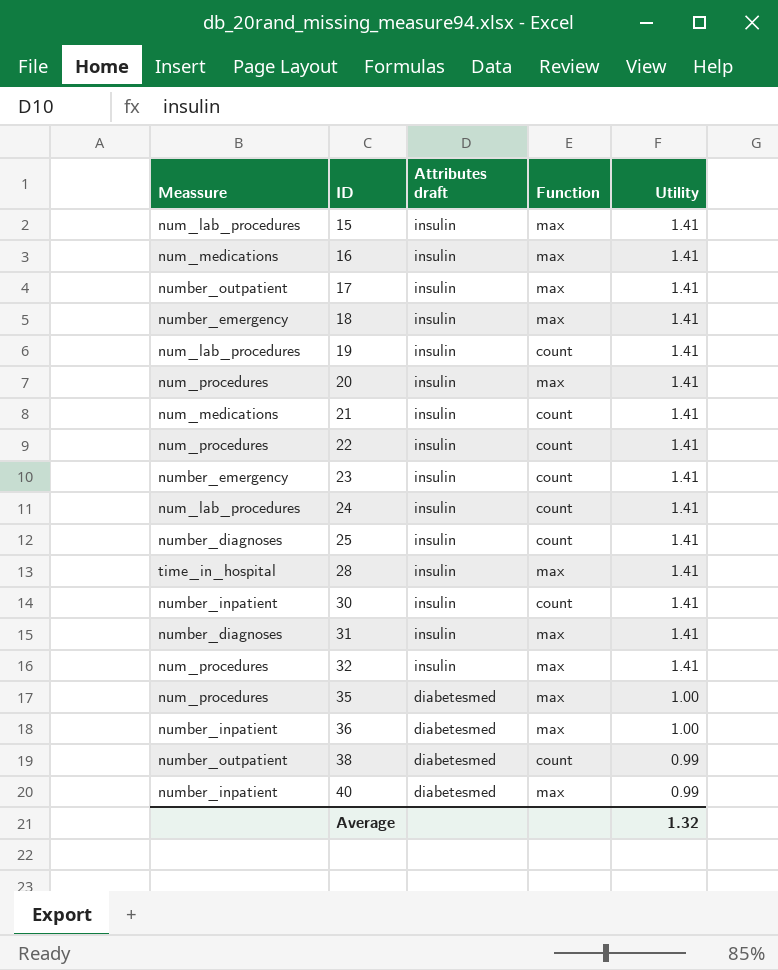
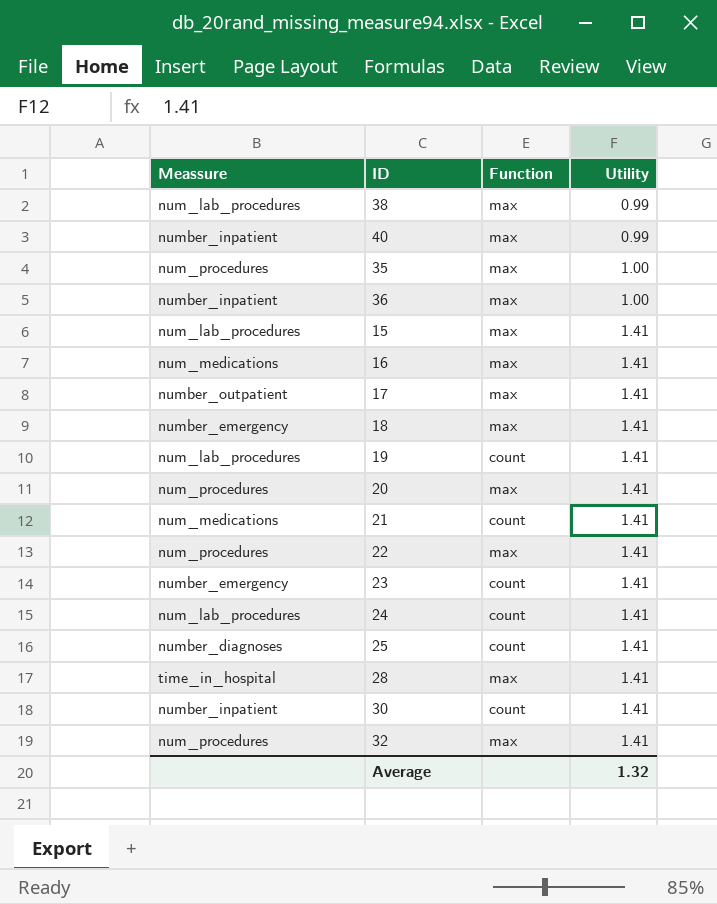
row order: ID ascending -> Utility ascending
column Attributes draft | position: 3 -> none
row 31: number_diagnoses | insulin | max | 1.41 -> none
38 | Meassure: number_outpatient -> num_lab_procedures
38 | Function: count -> max
22 | Function: count -> max

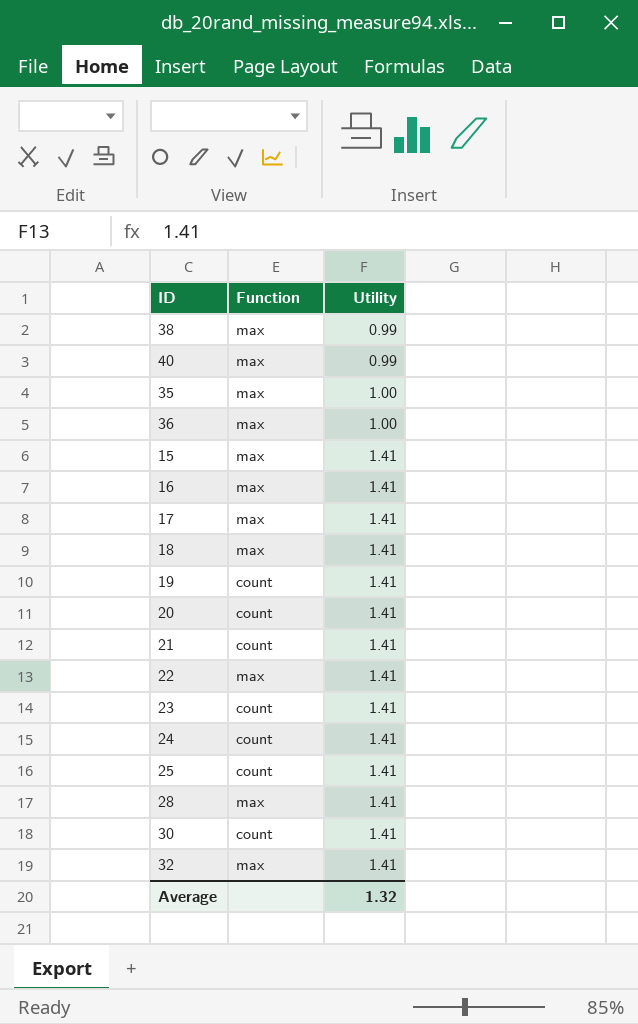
column Meassure | position: 1 -> none
20 | Function: max -> count

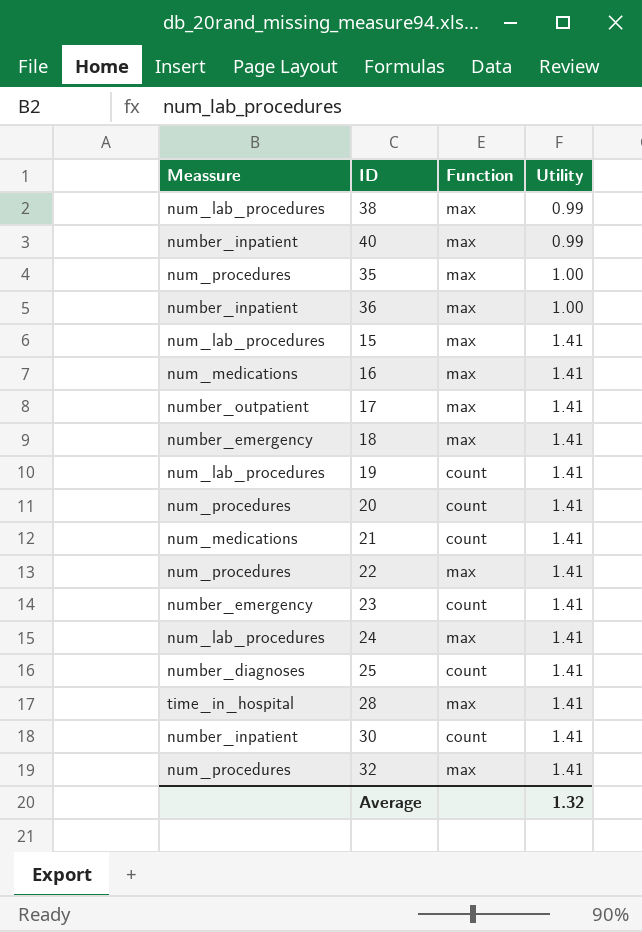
column Meassure | position: none -> 1
24 | Function: count -> max

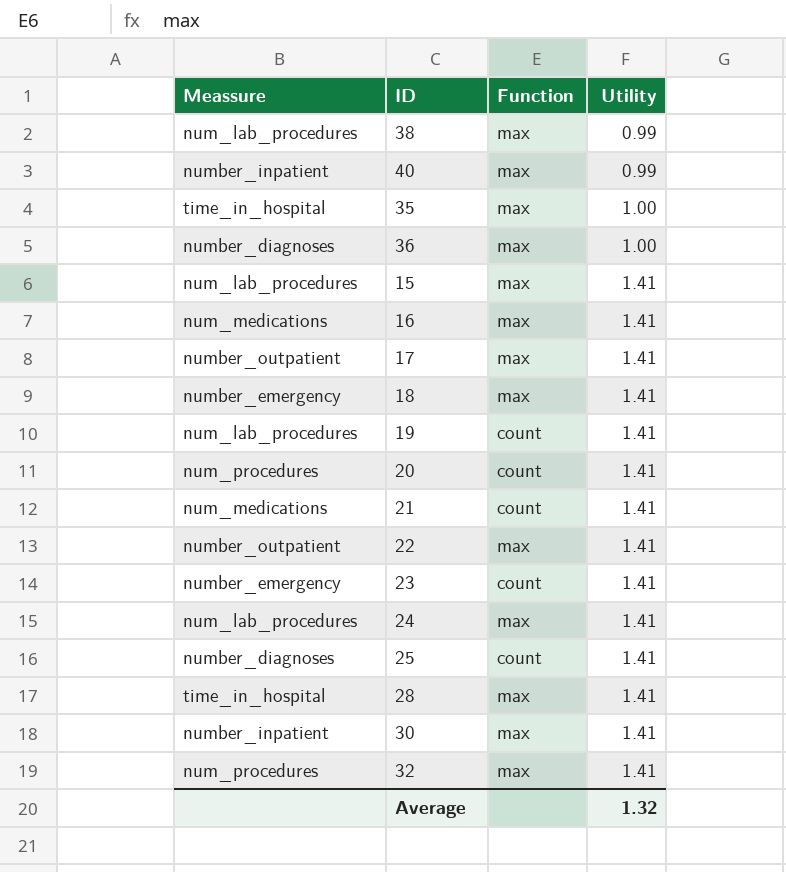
35 | Meassure: num_procedures -> time_in_hospital
36 | Meassure: number_inpatient -> number_diagnoses
22 | Meassure: num_procedures -> number_outpatient
30 | Function: count -> max

